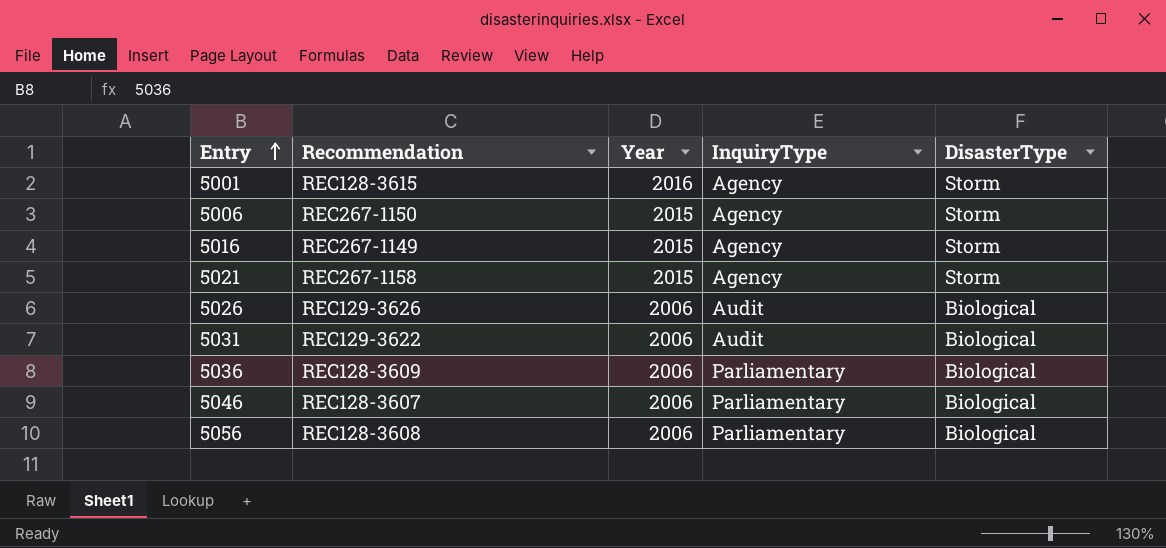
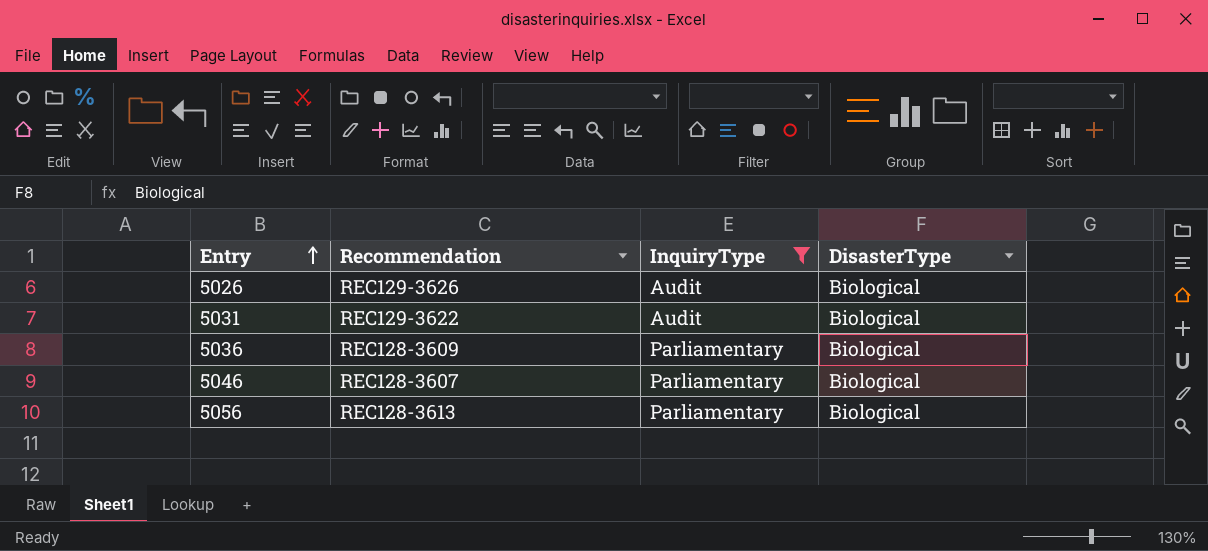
filter: none -> InquiryType != Agency
column Year | position: 3 -> none
5056 | Recommendation: REC128-3608 -> REC128-3613

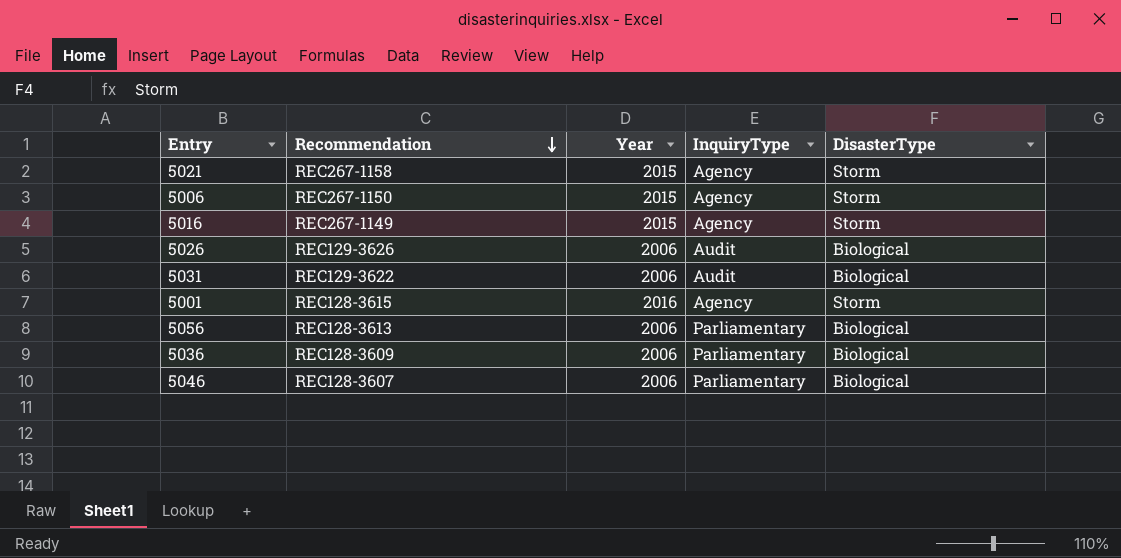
filter: InquiryType != Agency -> none
row order: Entry ascending -> Recommendation descending
column Year | position: none -> 3

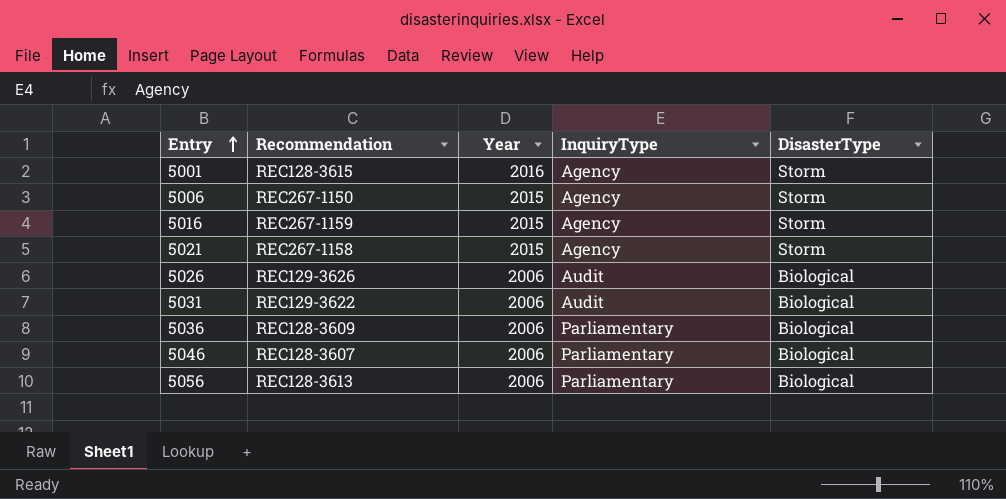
row order: Recommendation descending -> Entry ascending
5016 | Recommendation: REC267-1149 -> REC267-1159

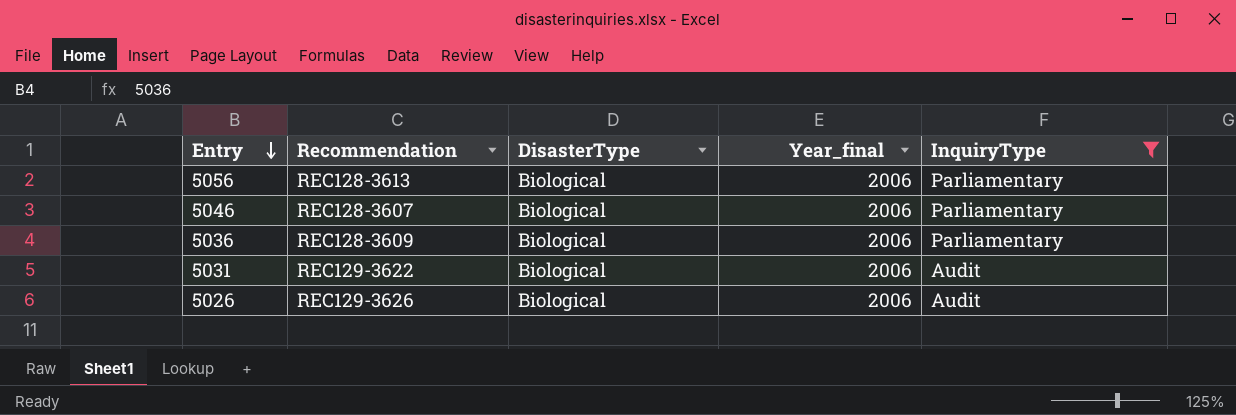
filter: none -> InquiryType != Agency
row order: Entry ascending -> Entry descending
column DisasterType | position: 5 -> 3
column name: Year -> Year_final

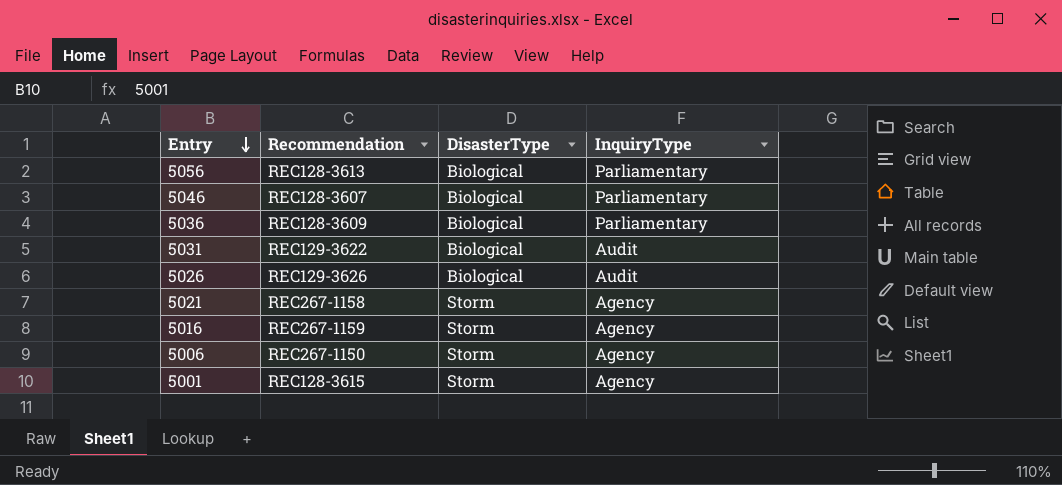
filter: InquiryType != Agency -> none
column Year_final | position: 4 -> none

